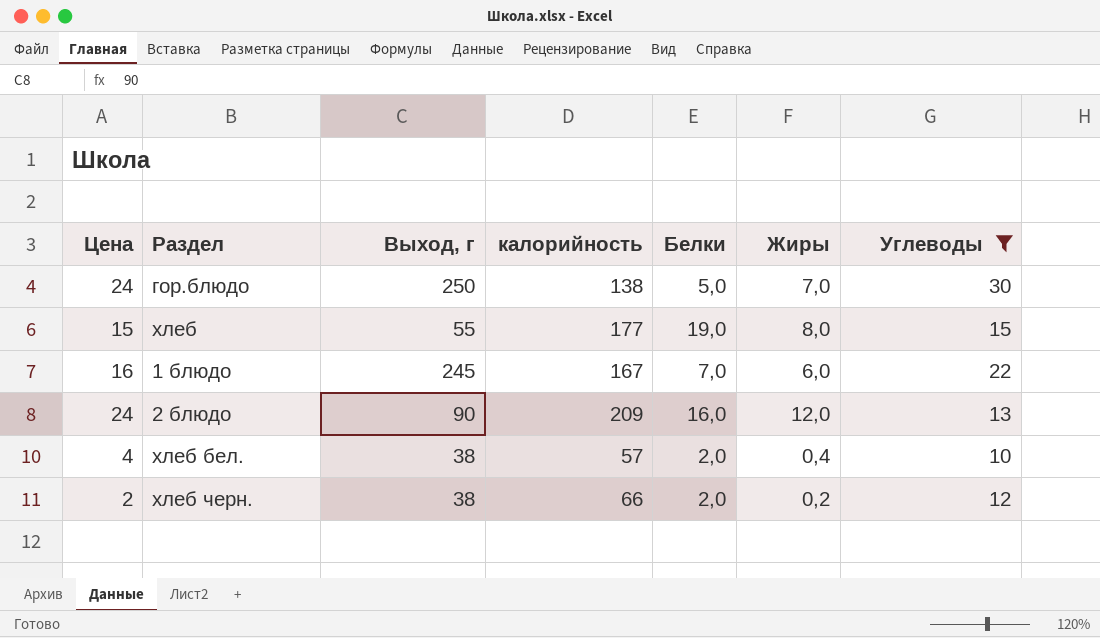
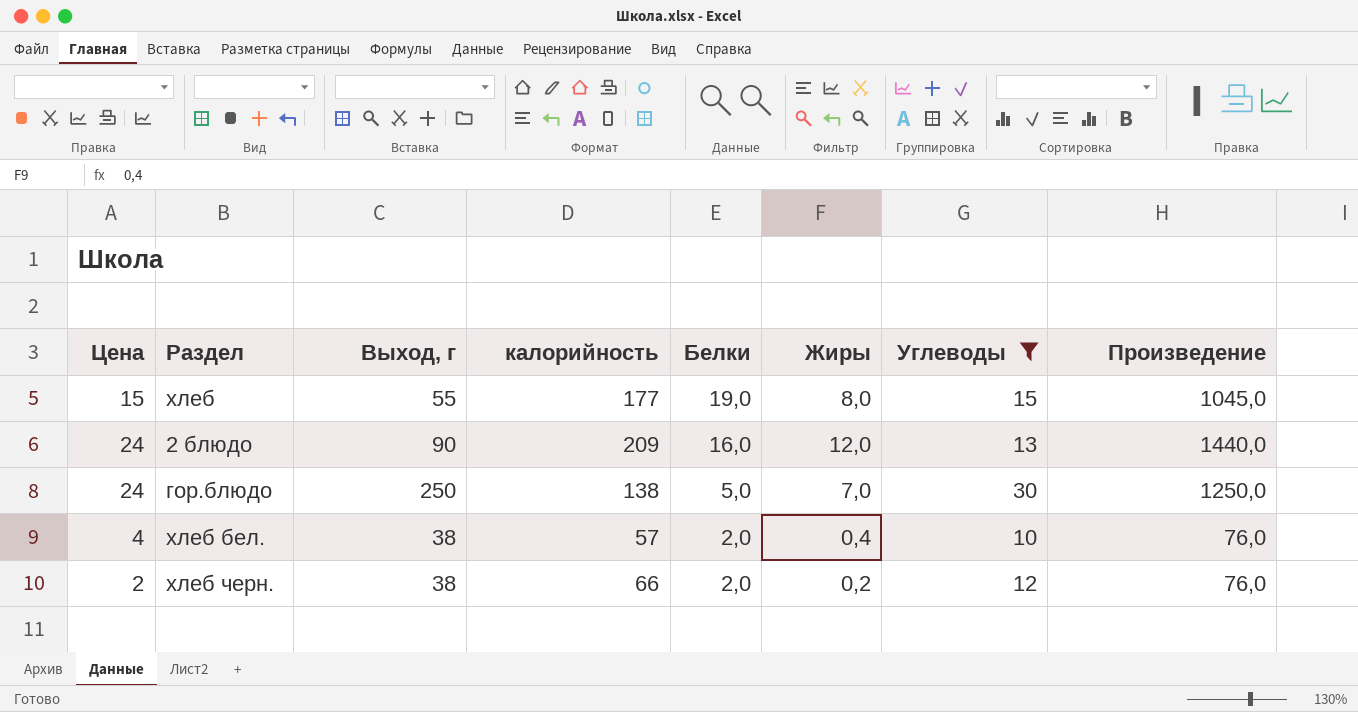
row order: none -> Белки descending
column Произведение | formula: none -> [Выход, г] * [Белки]
row 1 блюдо: 16 | 245 | 167 | 7,0 | 6,0 | 22 -> none

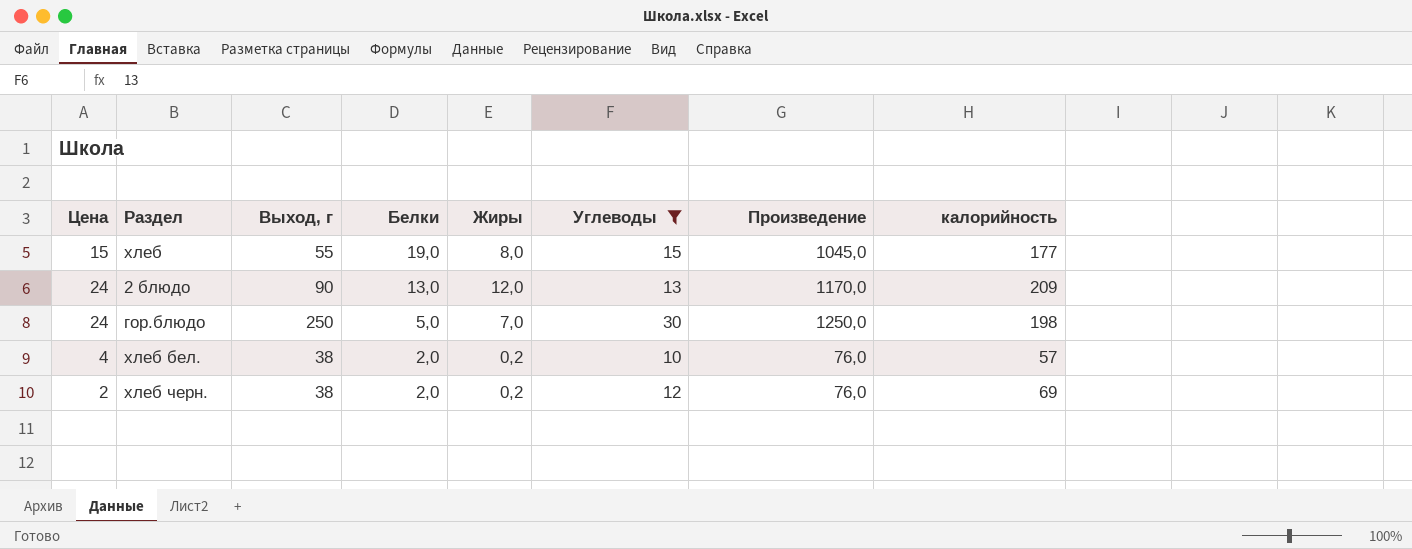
column калорийность | position: 4 -> 8
2 блюдо | Белки: 16,0 -> 13,0
2 блюдо | Произведение: 1440,0 -> 1170,0
гор.блюдо | калорийность: 138 -> 198
хлеб бел. | Жиры: 0,4 -> 0,2
хлеб черн. | калорийность: 66 -> 69

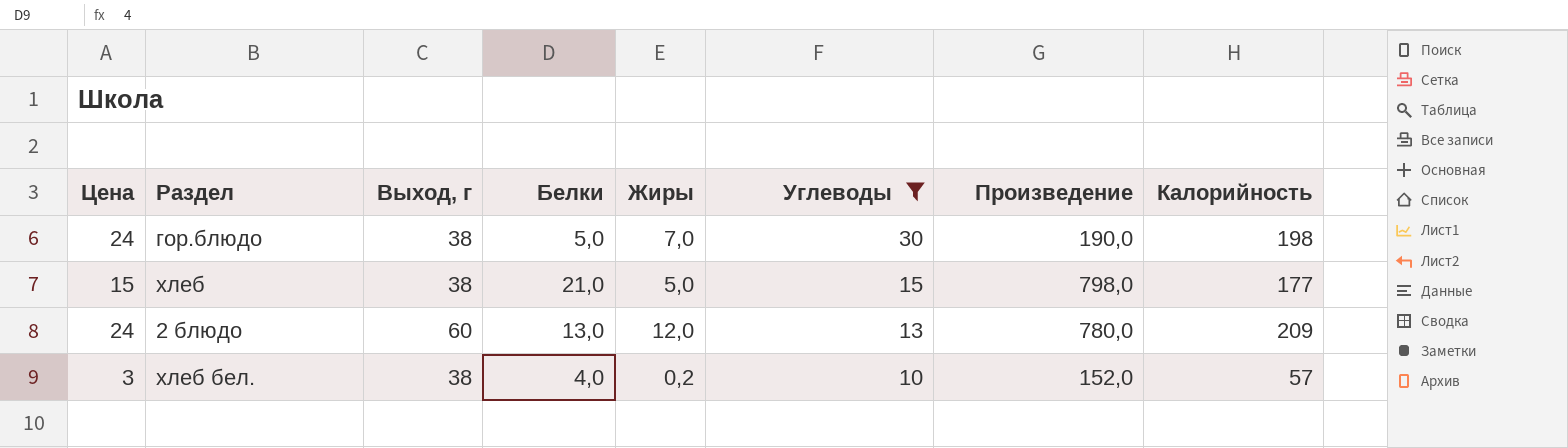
row order: Белки descending -> Углеводы descending
column name: калорийность -> Калорийность
row хлеб черн.: 2 | 38 | 2,0 | 0,2 | 12 | 76,0 | 69 -> none
гор.блюдо | Выход, г: 250 -> 38
гор.блюдо | Произведение: 1250,0 -> 190,0
хлеб | Выход, г: 55 -> 38
хлеб | Белки: 19,0 -> 21,0
хлеб | Жиры: 8,0 -> 5,0
хлеб | Произведение: 1045,0 -> 798,0
2 блюдо | Выход, г: 90 -> 60
2 блюдо | Произведение: 1170,0 -> 780,0
хлеб бел. | Цена: 4 -> 3
хлеб бел. | Белки: 2,0 -> 4,0
хлеб бел. | Произведение: 76,0 -> 152,0

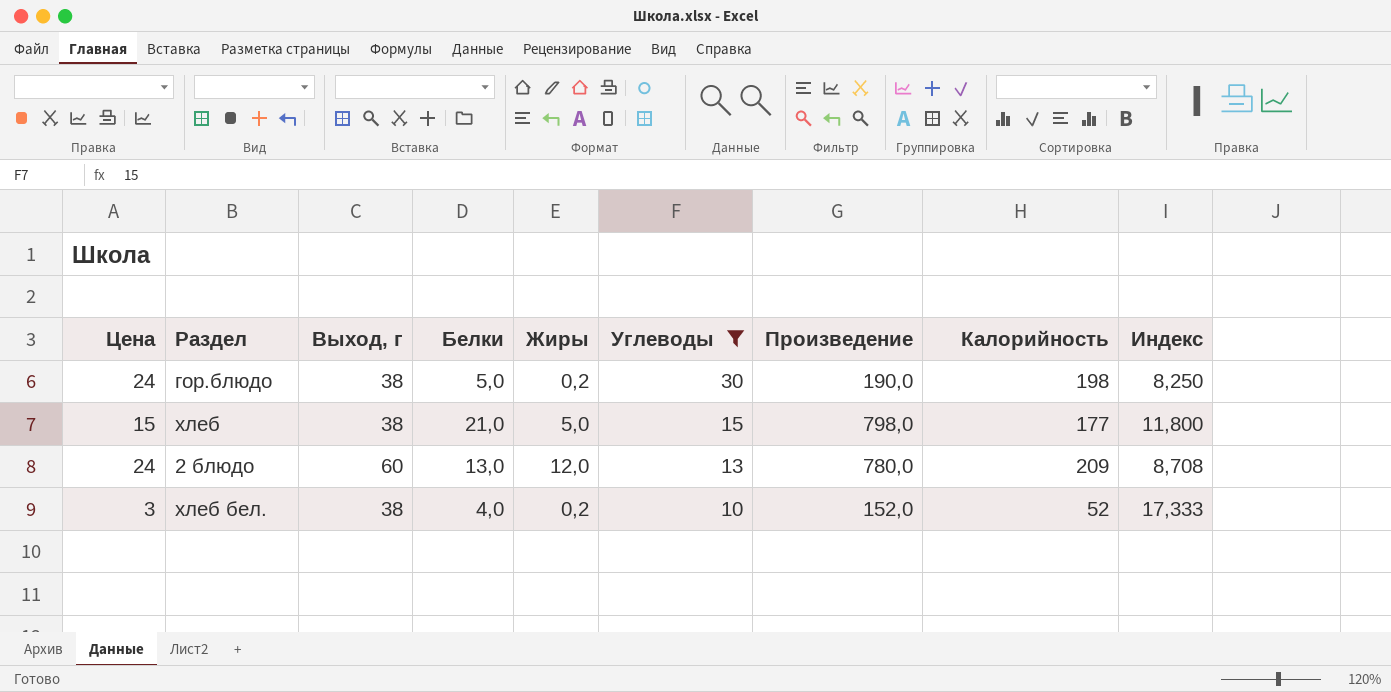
column Индекс | formula: none -> [Калорийность] / [Цена]
гор.блюдо | Жиры: 7,0 -> 0,2
хлеб бел. | Калорийность: 57 -> 52

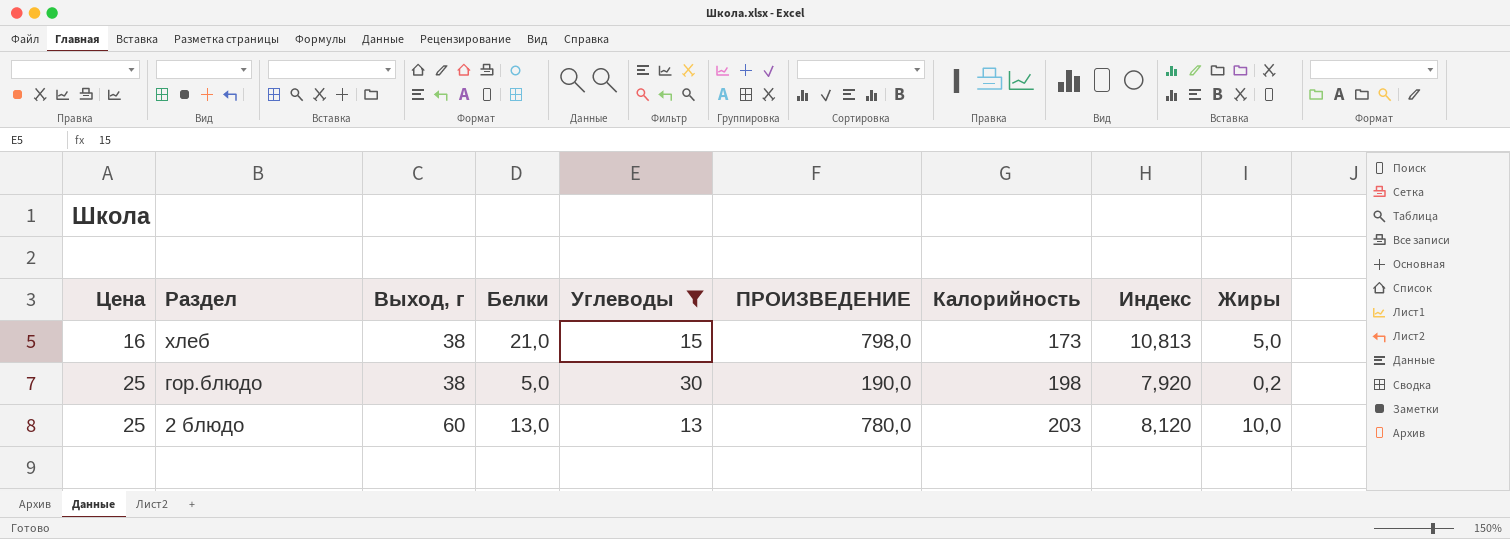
row order: Углеводы descending -> Цена ascending
column name: Произведение -> ПРОИЗВЕДЕНИЕ
column Жиры | position: 5 -> 9
row хлеб бел.: 3 | 38 | 4,0 | 0,2 | 10 | 152,0 | 52 | 17,333 -> none
хлеб | Цена: 15 -> 16
хлеб | Калорийность: 177 -> 173
хлеб | Индекс: 11,800 -> 10,813
гор.блюдо | Цена: 24 -> 25
гор.блюдо | Индекс: 8,250 -> 7,920
2 блюдо | Цена: 24 -> 25
2 блюдо | Калорийность: 209 -> 203
2 блюдо | Индекс: 8,708 -> 8,120
2 блюдо | Жиры: 12,0 -> 10,0

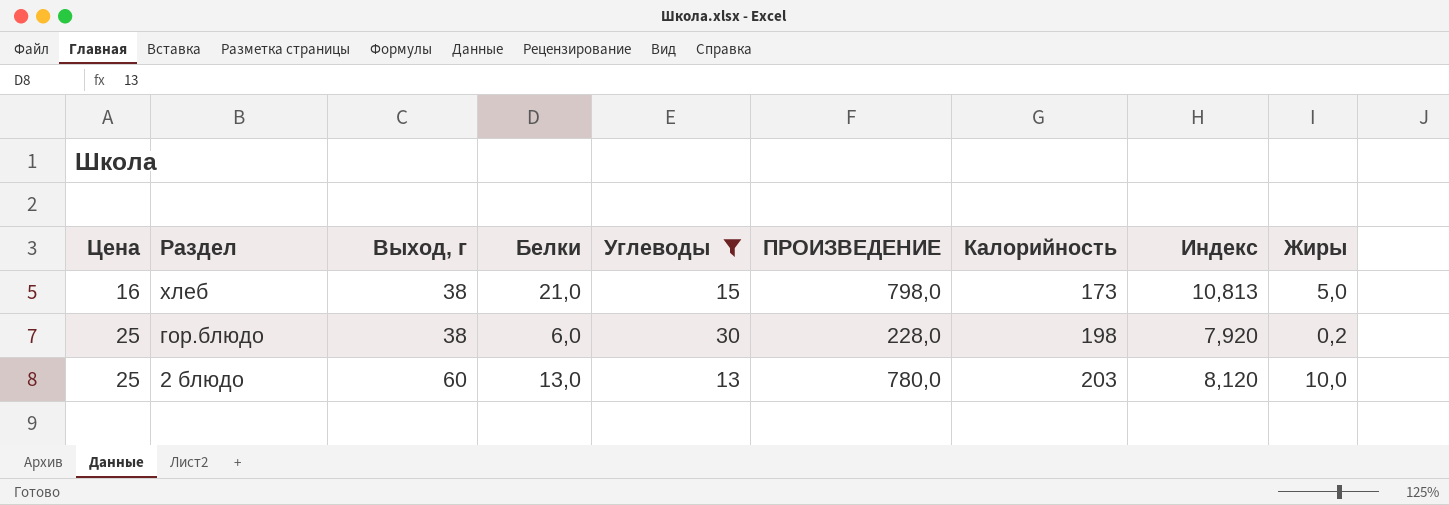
гор.блюдо | Белки: 5,0 -> 6,0
гор.блюдо | ПРОИЗВЕДЕНИЕ: 190,0 -> 228,0

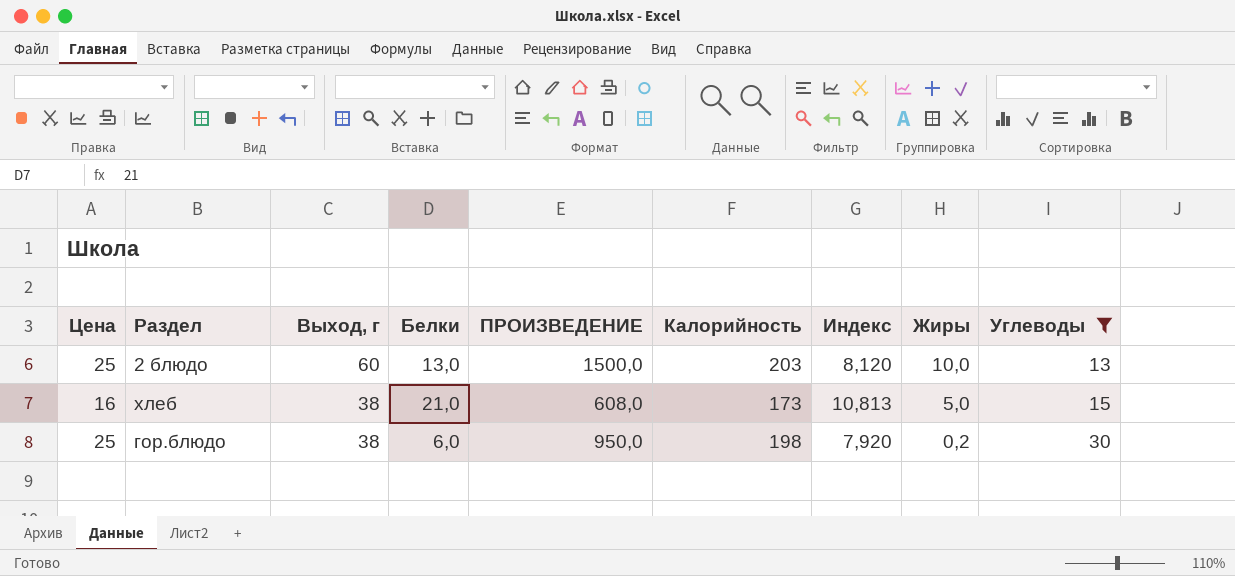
row order: Цена ascending -> Выход, г descending
column ПРОИЗВЕДЕНИЕ | formula: [Выход, г] * [Белки] -> [Цена] * [Выход, г]
column Углеводы | position: 5 -> 9

